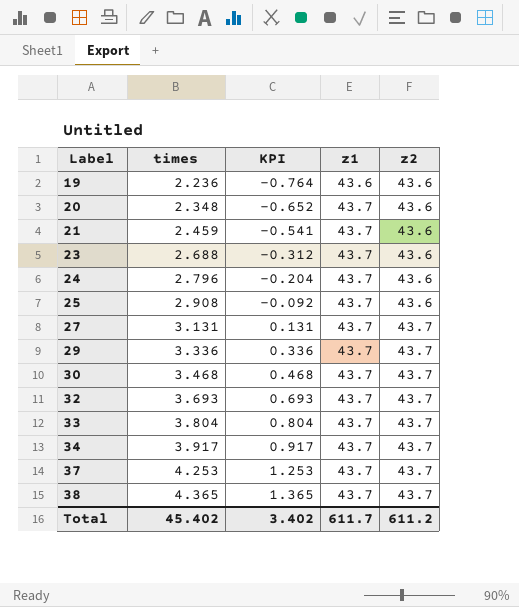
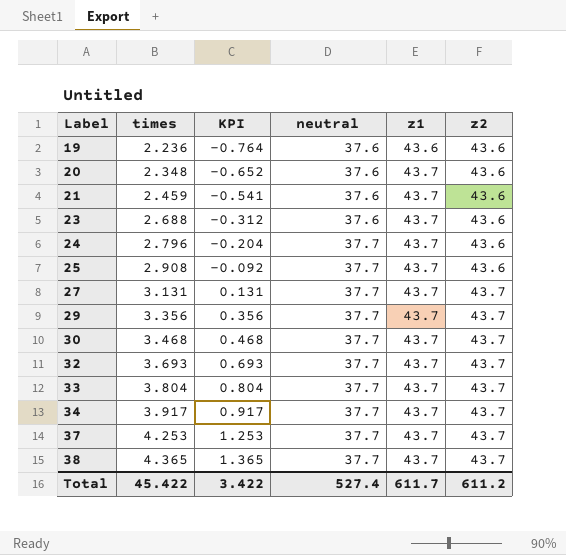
column neutral | position: none -> 4
29 | times: 3.336 -> 3.356
29 | KPI: 0.336 -> 0.356
Total | times: 45.402 -> 45.422
Total | KPI: 3.402 -> 3.422

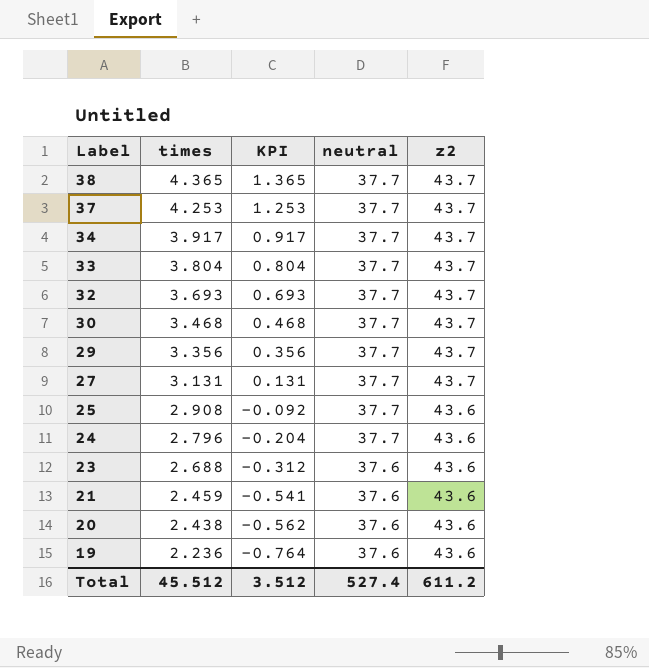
row order: Label ascending -> Label descending
column z1 | position: 5 -> none
20 | times: 2.348 -> 2.438
20 | KPI: -0.652 -> -0.562
Total | times: 45.422 -> 45.512
Total | KPI: 3.422 -> 3.512

